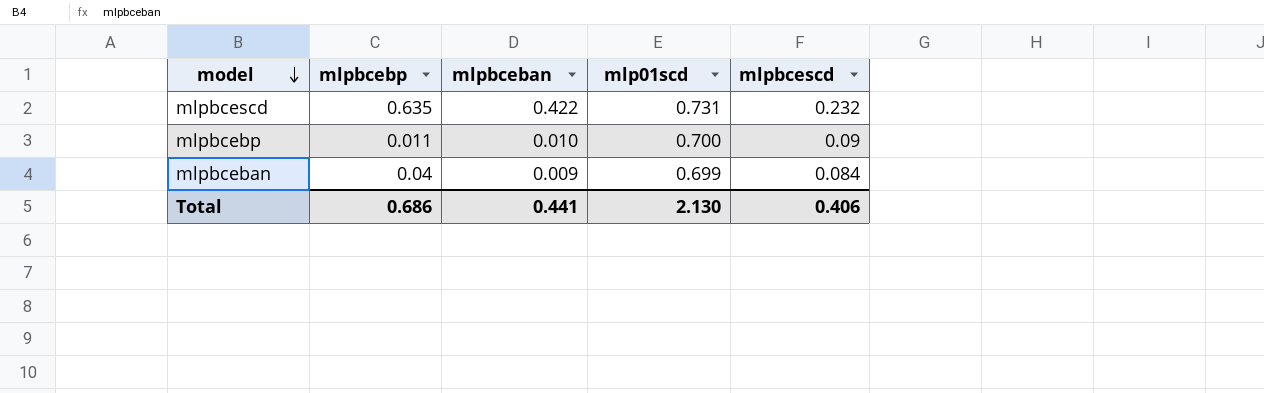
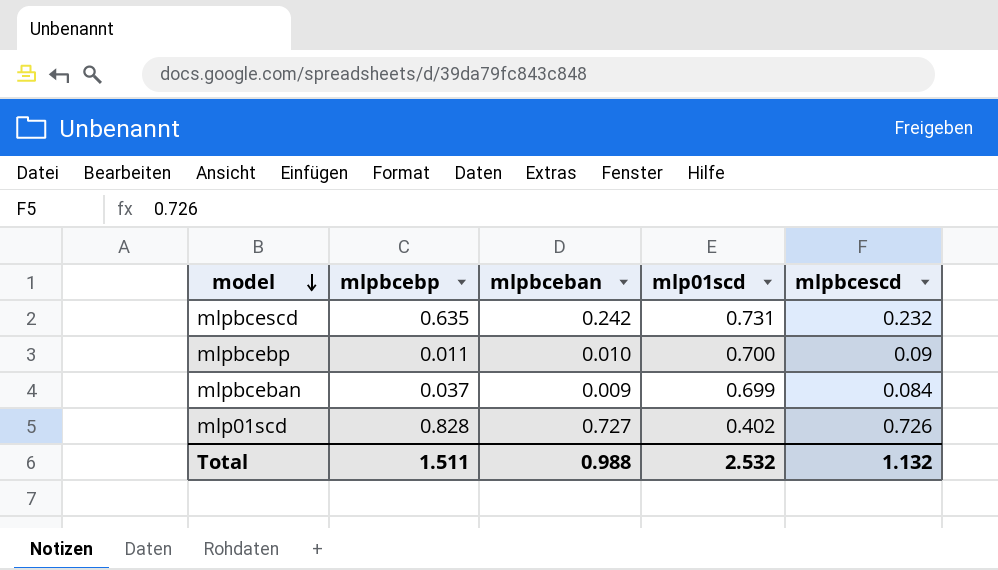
mlpbcescd | mlpbceban: 0.422 -> 0.242
mlpbceban | mlpbcebp: 0.04 -> 0.037
row mlp01scd: none -> 0.828 | 0.727 | 0.402 | 0.726
Total | mlpbcebp: 0.686 -> 1.511
Total | mlpbceban: 0.441 -> 0.988
Total | mlp01scd: 2.130 -> 2.532
Total | mlpbcescd: 0.406 -> 1.132

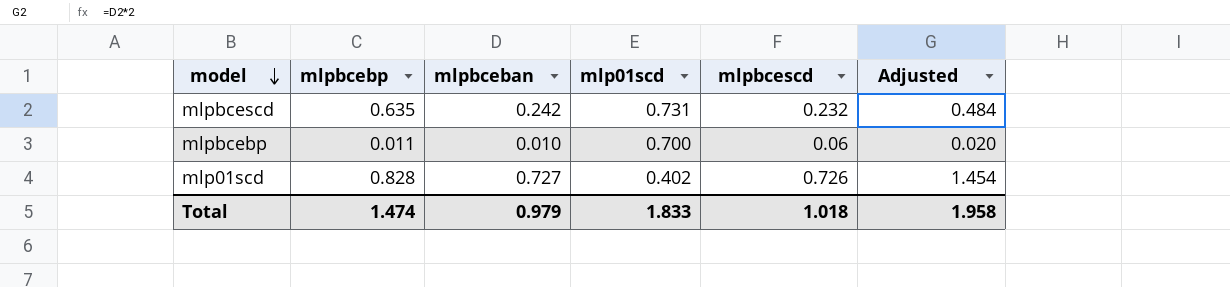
column Adjusted | formula: none -> [mlpbceban] * 2
row mlpbceban: 0.037 | 0.009 | 0.699 | 0.084 -> none
mlpbcebp | mlpbcescd: 0.09 -> 0.06
Total | mlpbcebp: 1.511 -> 1.474
Total | mlpbceban: 0.988 -> 0.979
Total | mlp01scd: 2.532 -> 1.833
Total | mlpbcescd: 1.132 -> 1.018

